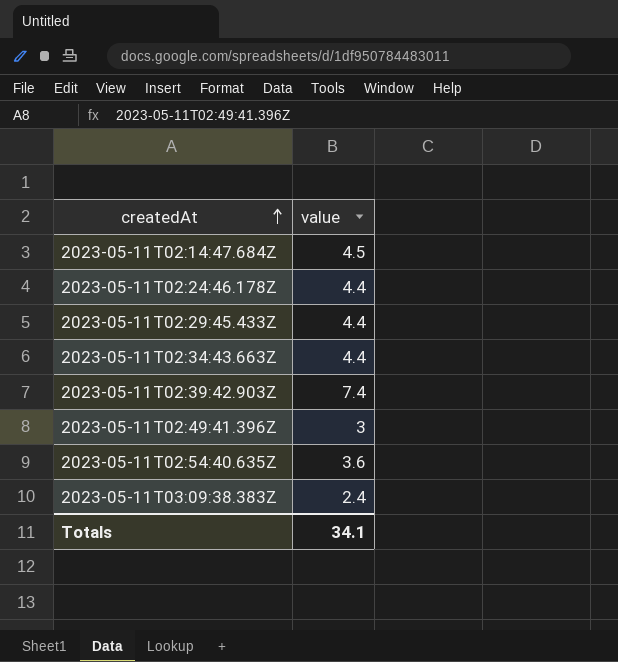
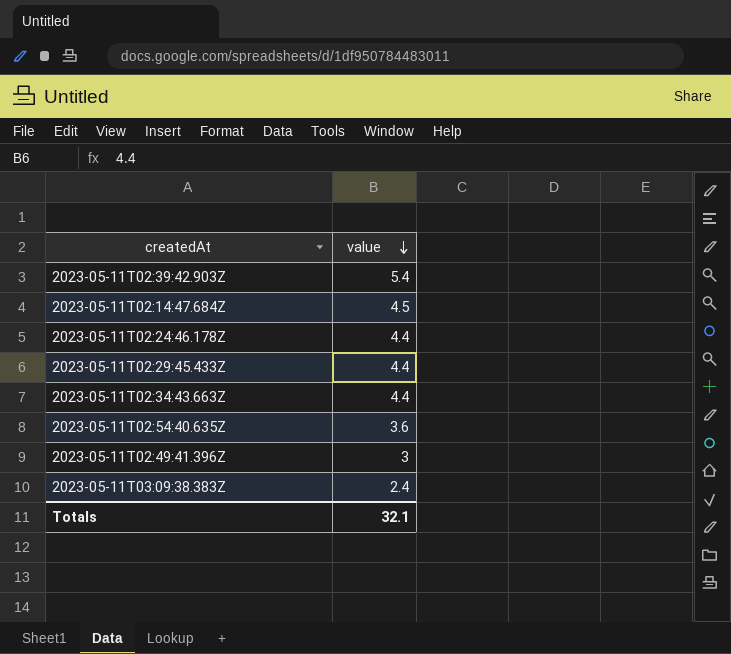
row order: createdAt ascending -> value descending
2023-05-11T02:39:42.903Z | value: 7.4 -> 5.4
Totals | value: 34.1 -> 32.1

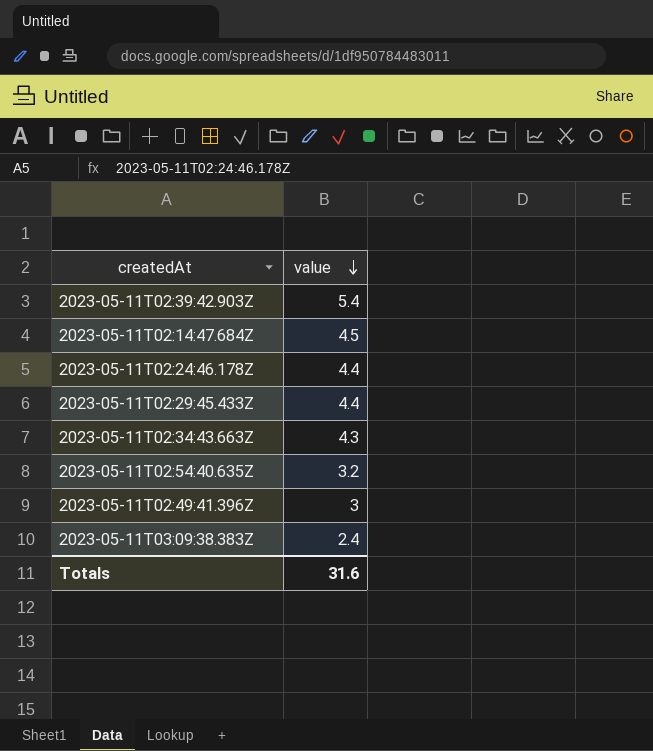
2023-05-11T02:34:43.663Z | value: 4.4 -> 4.3
2023-05-11T02:54:40.635Z | value: 3.6 -> 3.2
Totals | value: 32.1 -> 31.6

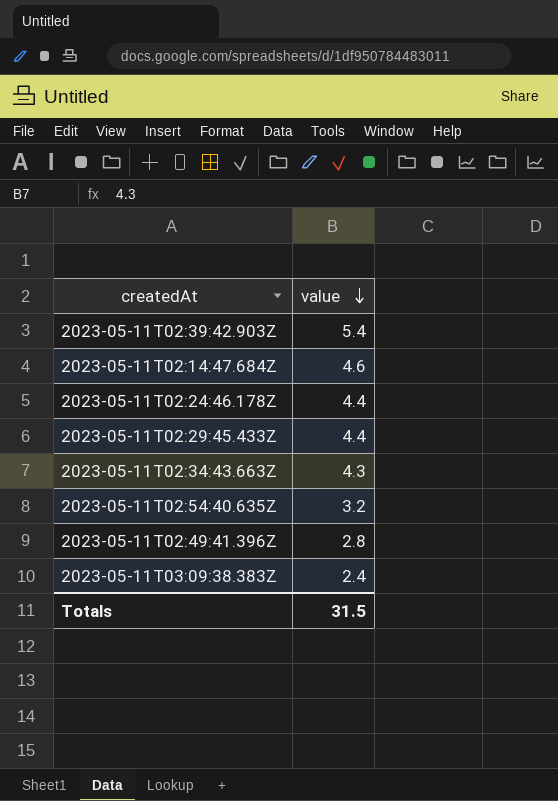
2023-05-11T02:14:47.684Z | value: 4.5 -> 4.6
2023-05-11T02:49:41.396Z | value: 3 -> 2.8
Totals | value: 31.6 -> 31.5

